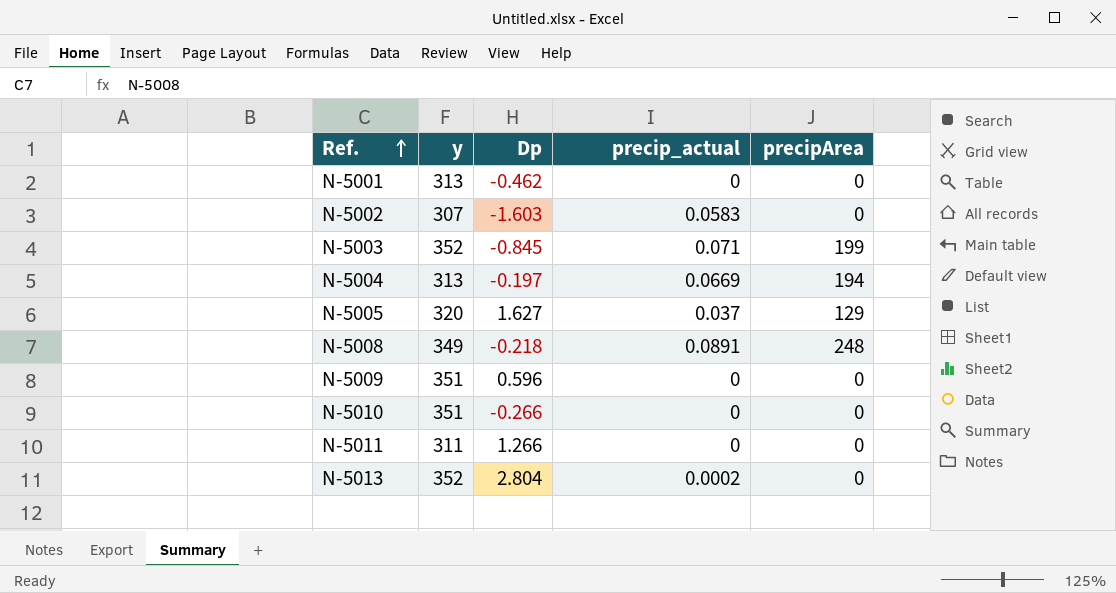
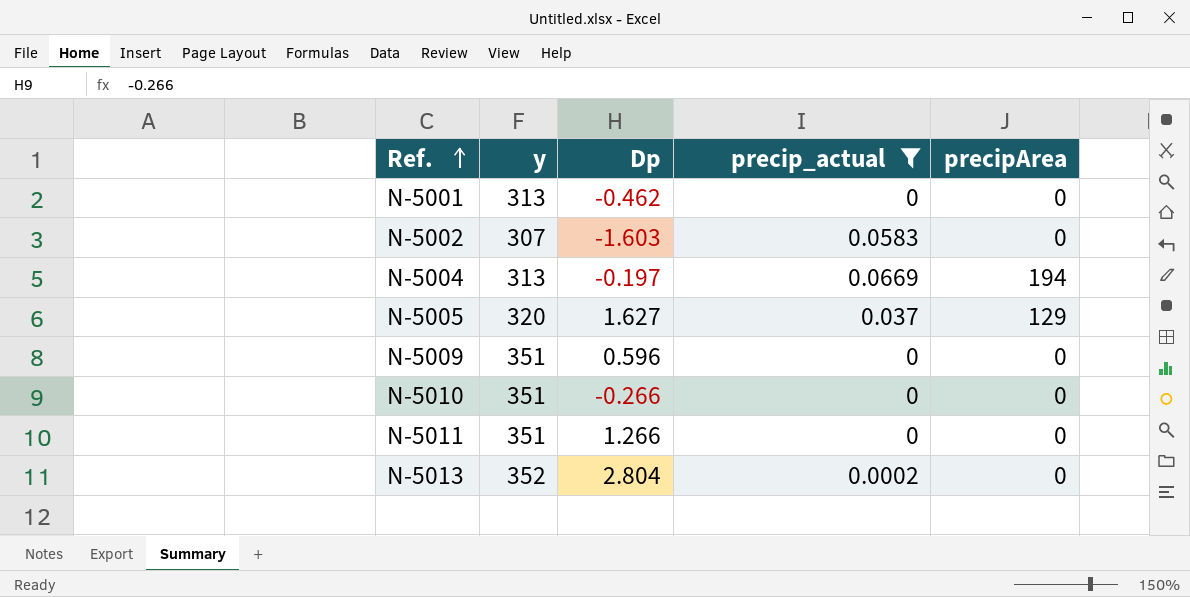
filter: none -> precip_actual <= 0.0669
N-5011 | y: 311 -> 351

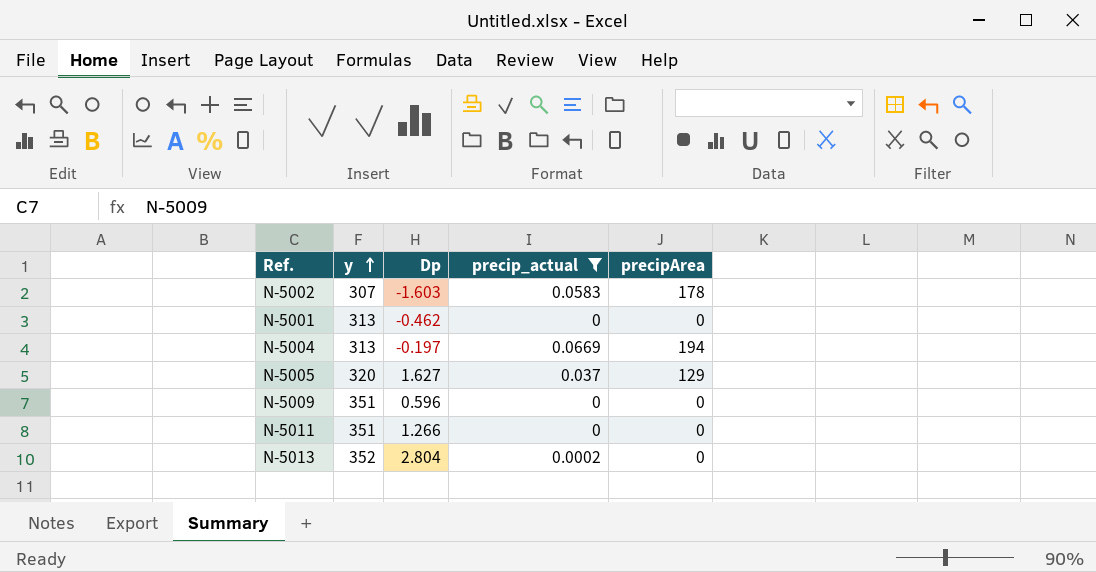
row order: Ref. ascending -> y ascending
row N-5010: 351 | -0.266 | 0 | 0 -> none
N-5002 | precipArea: 0 -> 178

